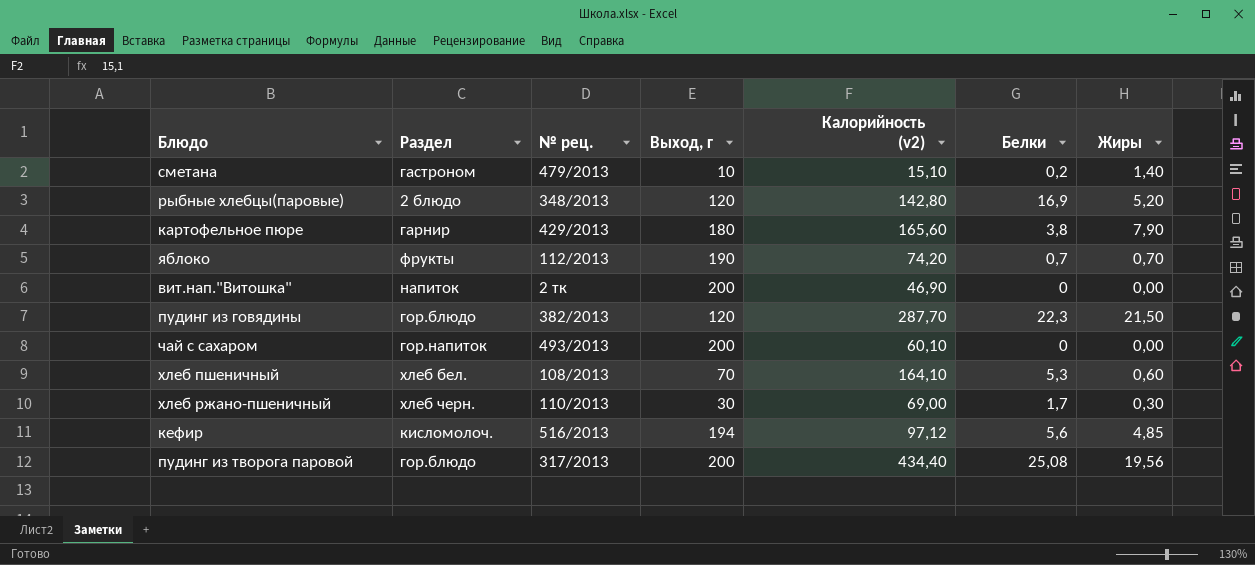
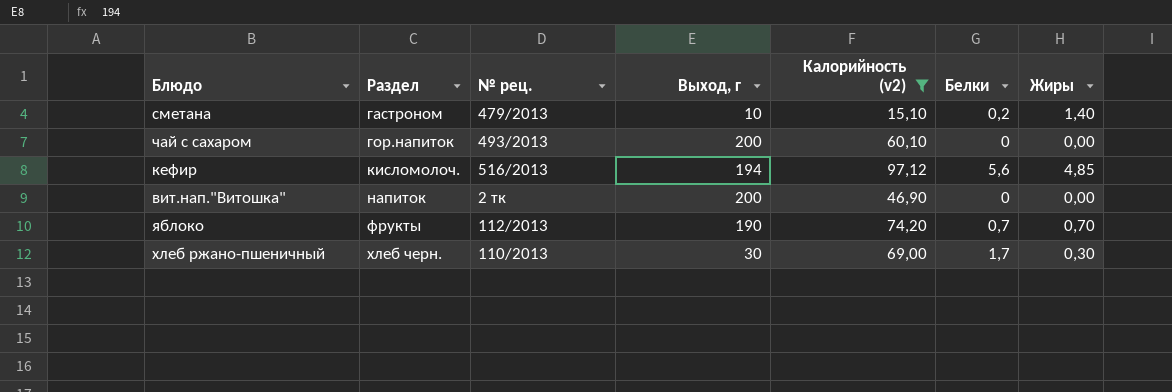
filter: none -> Калорийность (v2) <= 97,12
row order: none -> Раздел ascending

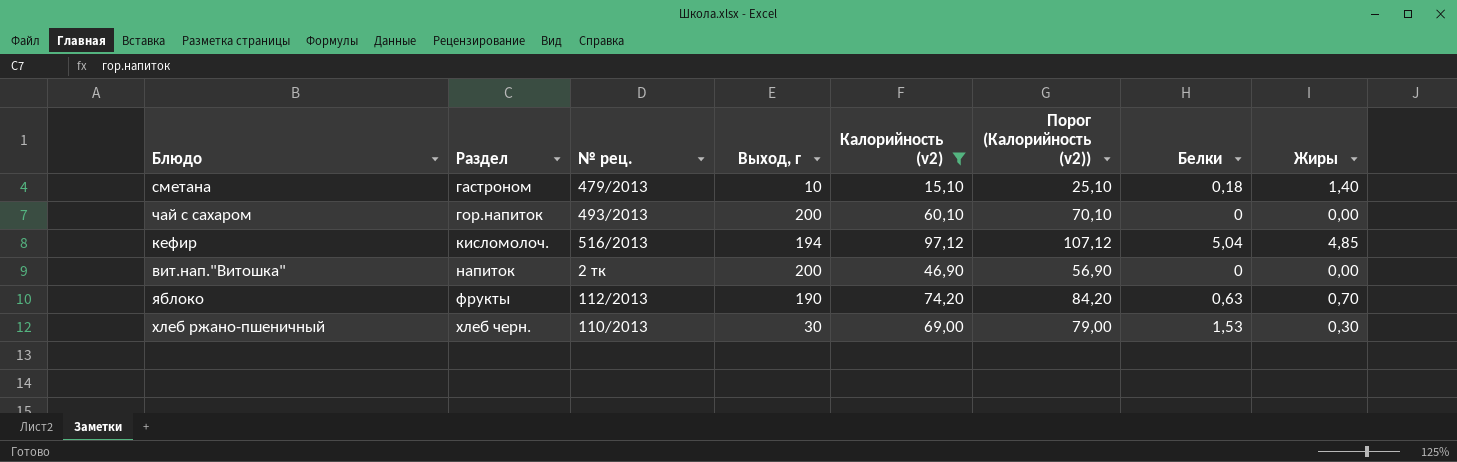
column Порог (Калорийность (v2)) | formula: none -> [Калорийность (v2)] + 10
сметана | Белки: 0,2 -> 0,18
кефир | Белки: 5,6 -> 5,04
яблоко | Белки: 0,7 -> 0,63
хлеб ржано-пшеничный | Белки: 1,7 -> 1,53

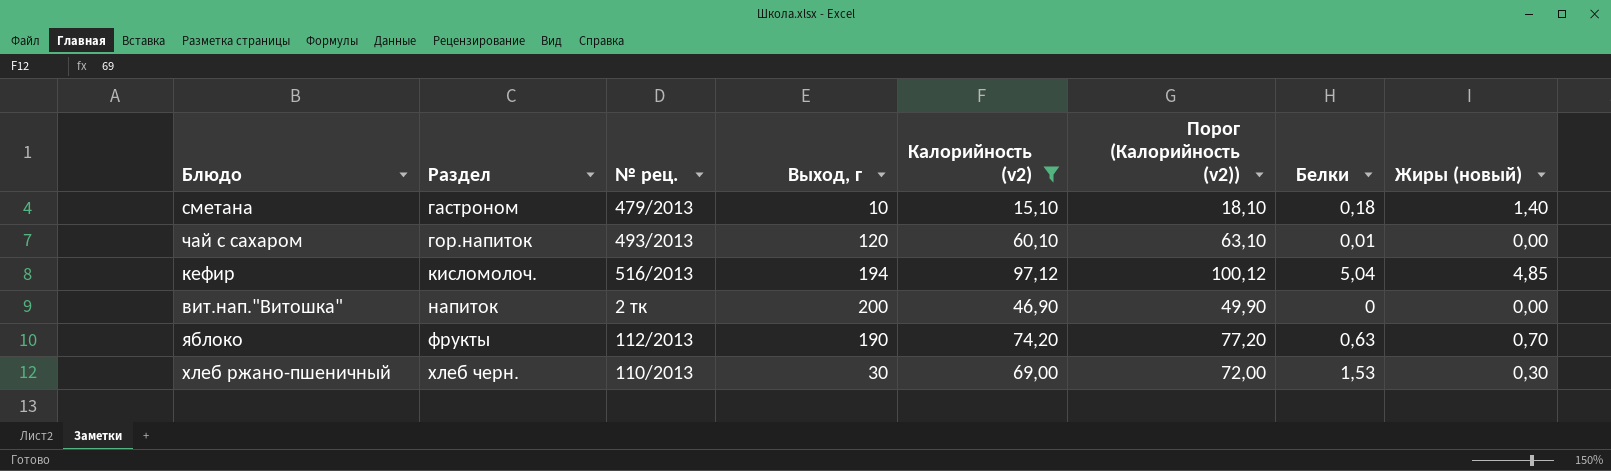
column Порог (Калорийность (v2)) | formula: [Калорийность (v2)] + 10 -> [Калорийность (v2)] + 3
column name: Жиры -> Жиры (новый)
чай с сахаром | Выход, г: 200 -> 120
чай с сахаром | Белки: 0 -> 0,01

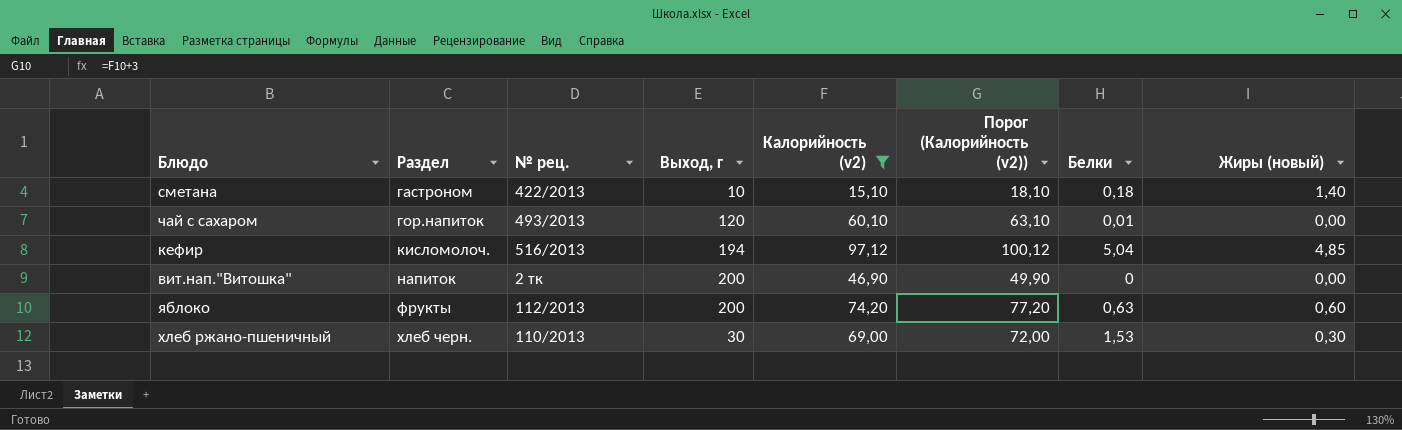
сметана | № рец.: 479/2013 -> 422/2013
яблоко | Выход, г: 190 -> 200
яблоко | Жиры (новый): 0,70 -> 0,60

